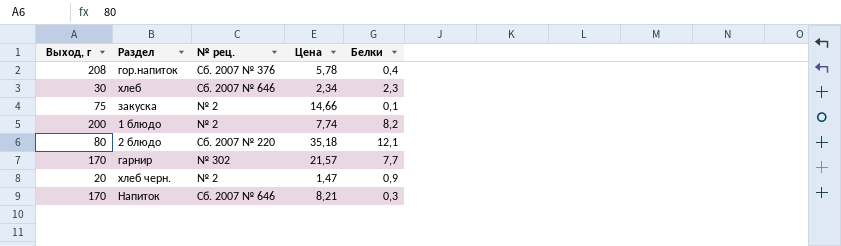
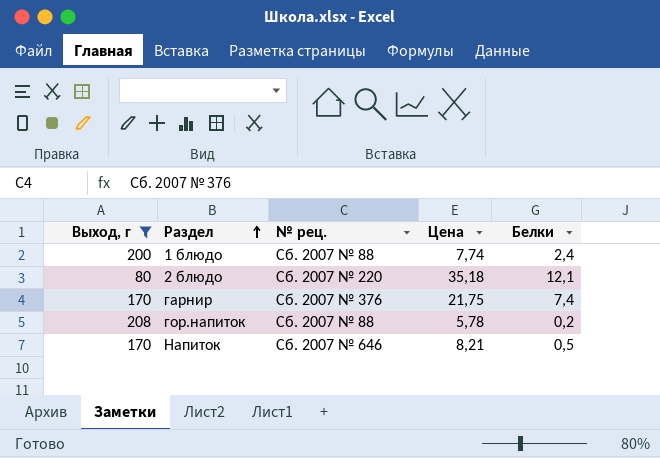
filter: none -> Выход, г >= 80
row order: none -> Раздел ascending
1 блюдо | № рец.: № 2 -> Сб. 2007 № 88
1 блюдо | Белки: 8,2 -> 2,4
гарнир | № рец.: № 302 -> Сб. 2007 № 376
гарнир | Цена: 21,57 -> 21,75
гарнир | Белки: 7,7 -> 7,4
гор.напиток | № рец.: Сб. 2007 № 376 -> Сб. 2007 № 88
гор.напиток | Белки: 0,4 -> 0,2
Напиток | Белки: 0,3 -> 0,5

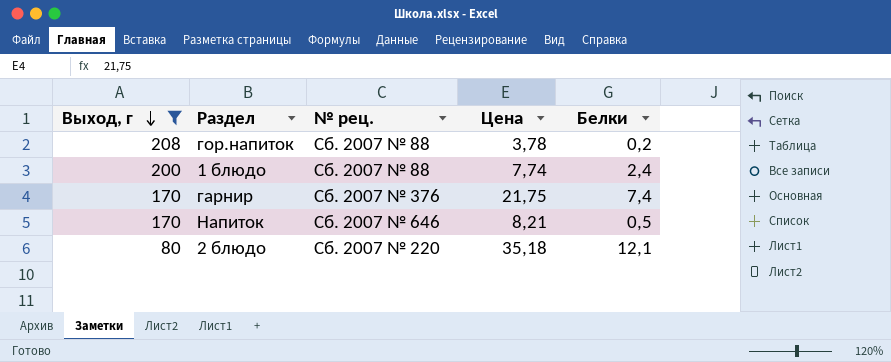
row order: Раздел ascending -> Выход, г descending
гор.напиток | Цена: 5,78 -> 3,78

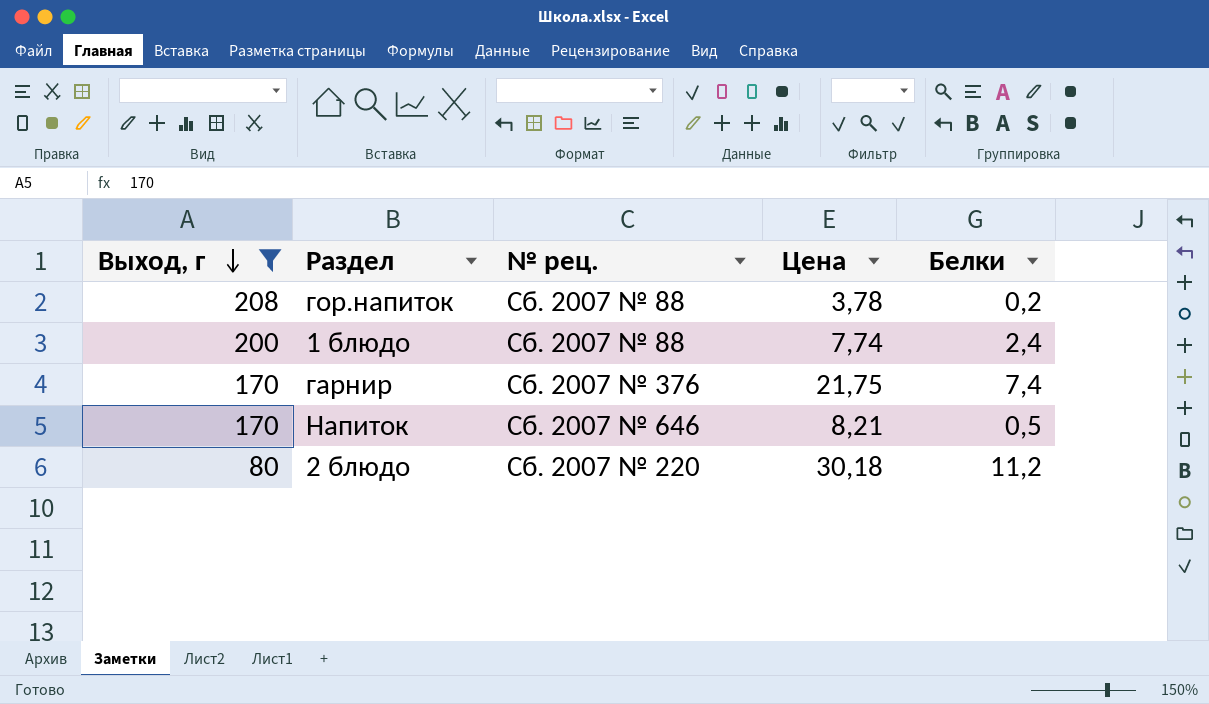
2 блюдо | Цена: 35,18 -> 30,18
2 блюдо | Белки: 12,1 -> 11,2

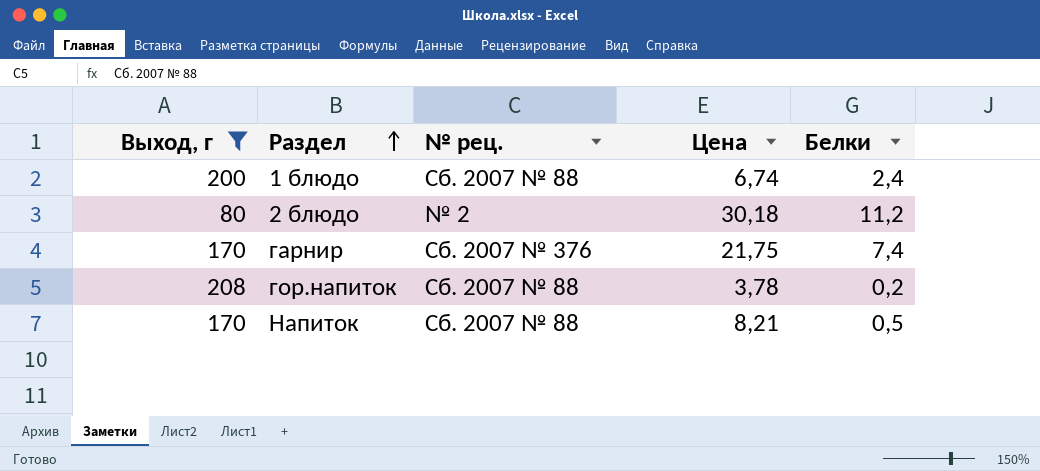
row order: Выход, г descending -> Раздел ascending
1 блюдо | Цена: 7,74 -> 6,74
2 блюдо | № рец.: Сб. 2007 № 220 -> № 2
Напиток | № рец.: Сб. 2007 № 646 -> Сб. 2007 № 88

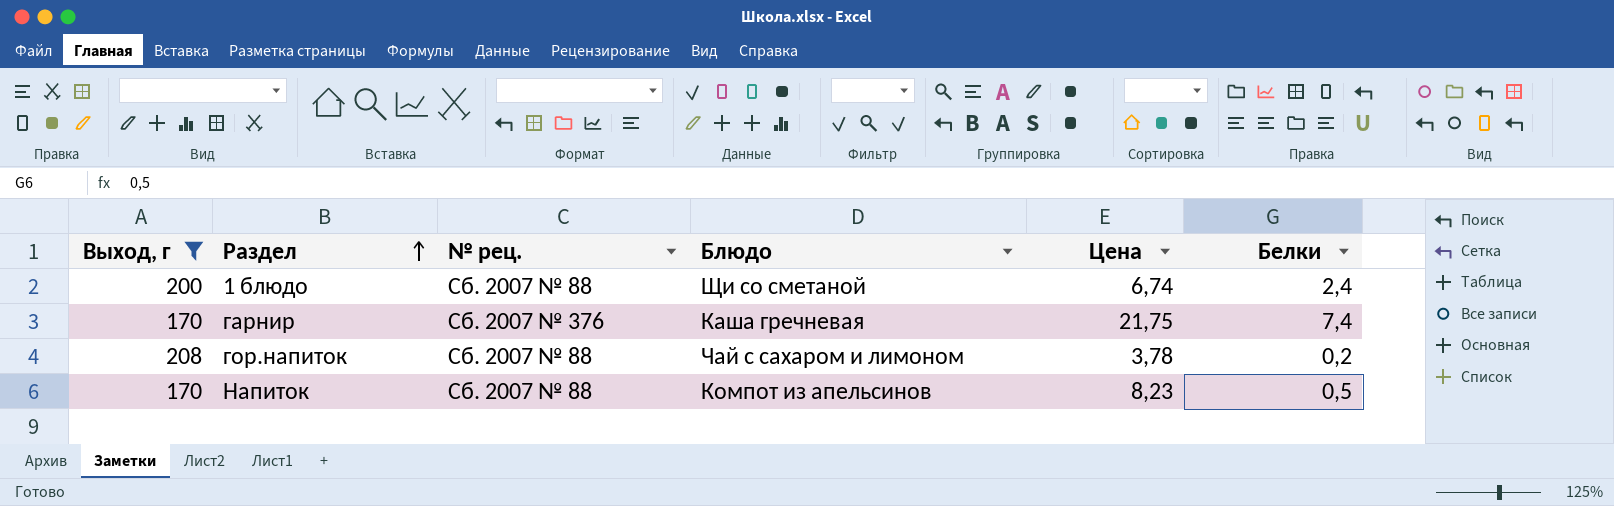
column Блюдо | position: none -> 4
row 2 блюдо: 80 | № 2 | 30,18 | 11,2 -> none
Напиток | Цена: 8,21 -> 8,23

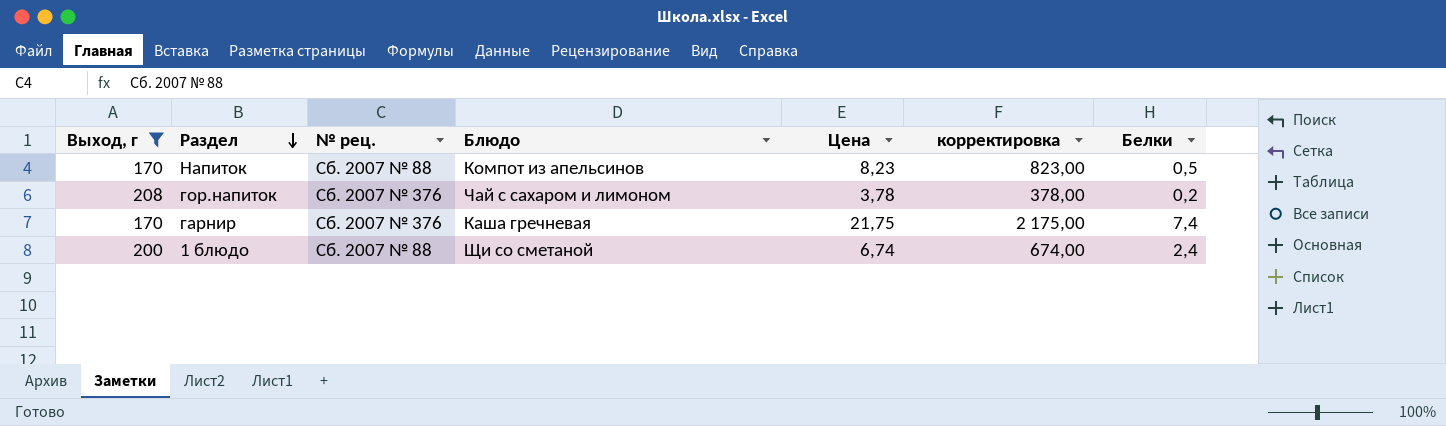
row order: Раздел ascending -> Раздел descending
column корректировка | formula: none -> [Цена] * 100
гор.напиток | № рец.: Сб. 2007 № 88 -> Сб. 2007 № 376

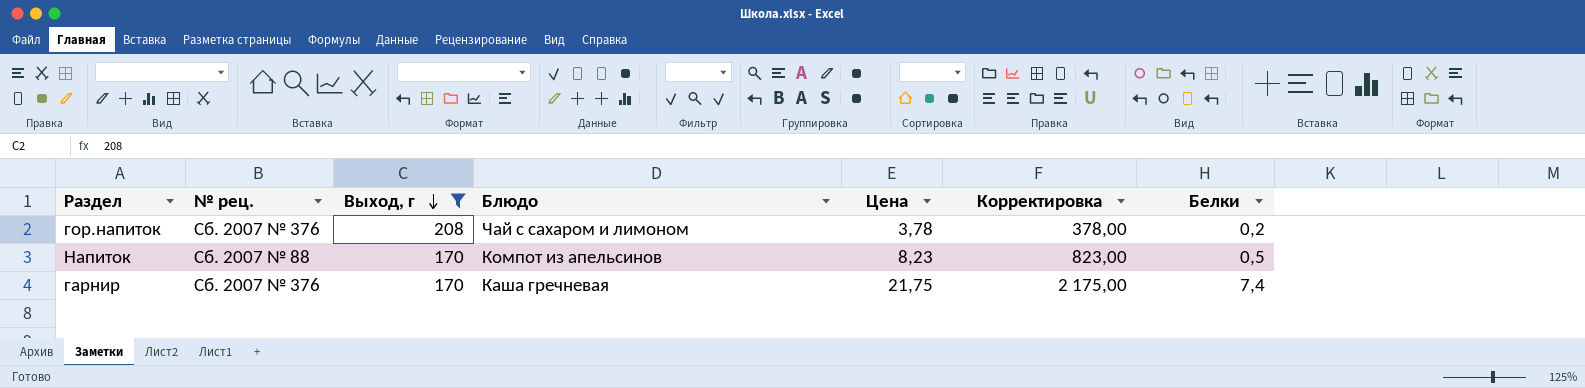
row order: Раздел descending -> Выход, г descending
column Выход, г | position: 1 -> 3
column name: корректировка -> Корректировка
row 1 блюдо: 200 | Сб. 2007 № 88 | Щи со сметаной | 6,74 | 674,00 | 2,4 -> none

